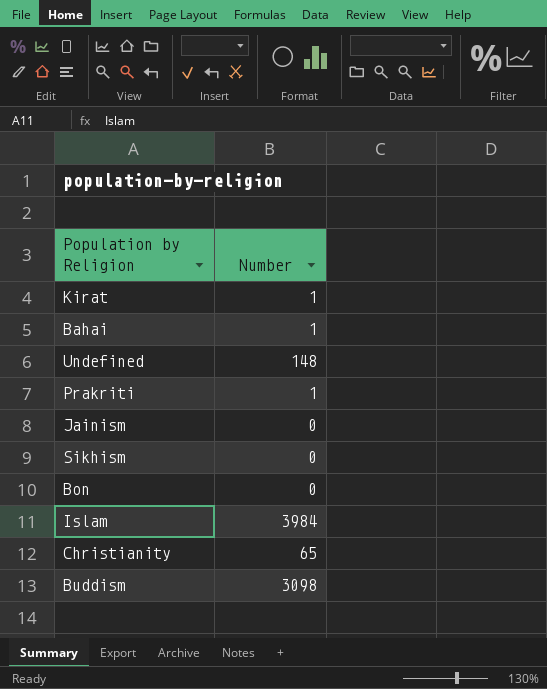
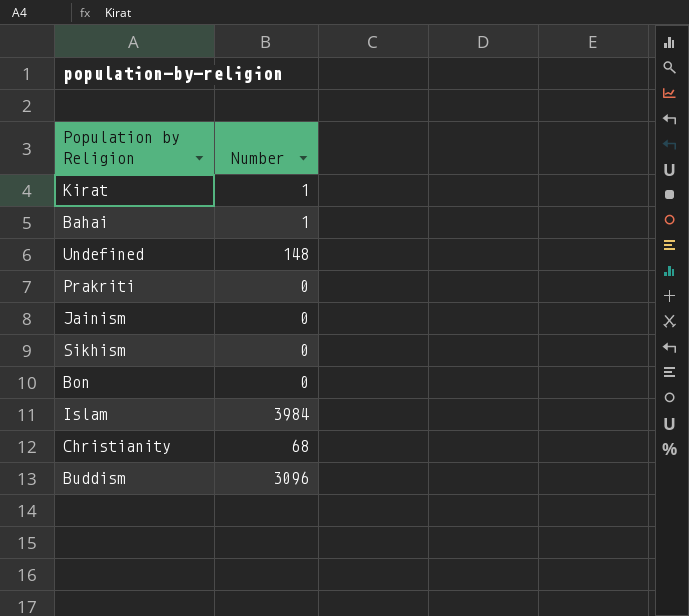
Prakriti | Number: 1 -> 0
Christianity | Number: 65 -> 68
Buddism | Number: 3098 -> 3096

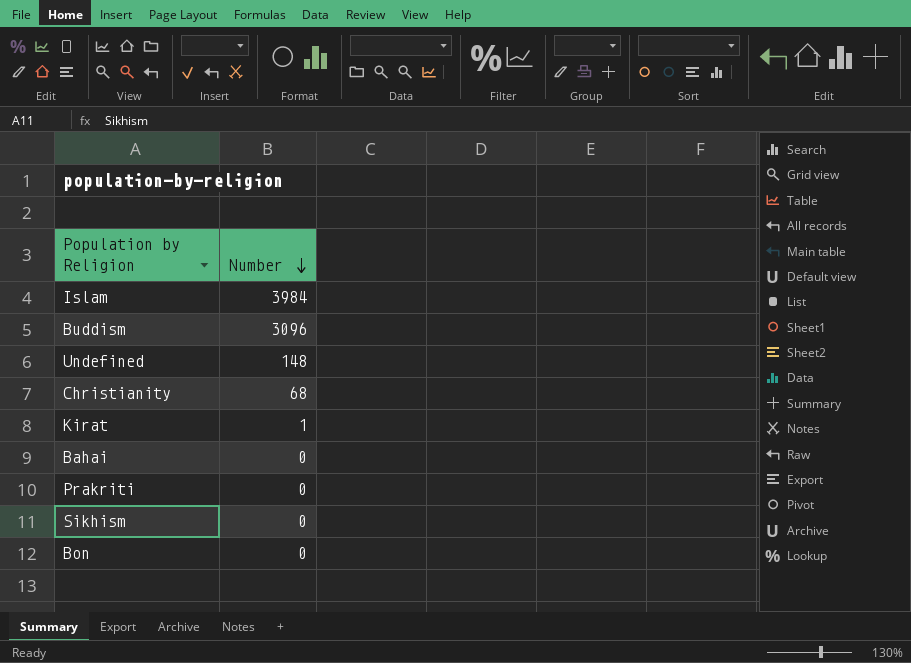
row order: none -> Number descending
row Jainism: 0 -> none
Bahai | Number: 1 -> 0

